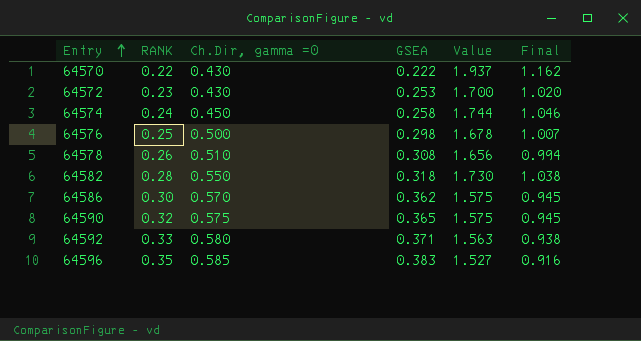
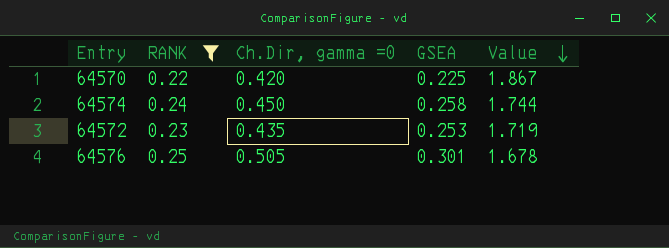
filter: none -> RANK <= 0.25
row order: Entry ascending -> Value descending
column Final | formula: [Value] * 0.6 -> none
64570 | Ch.Dir, gamma =0: 0.430 -> 0.420
64570 | GSEA: 0.222 -> 0.225
64570 | Value: 1.937 -> 1.867
64572 | Ch.Dir, gamma =0: 0.430 -> 0.435
64572 | Value: 1.700 -> 1.719
64576 | Ch.Dir, gamma =0: 0.500 -> 0.505
64576 | GSEA: 0.298 -> 0.301

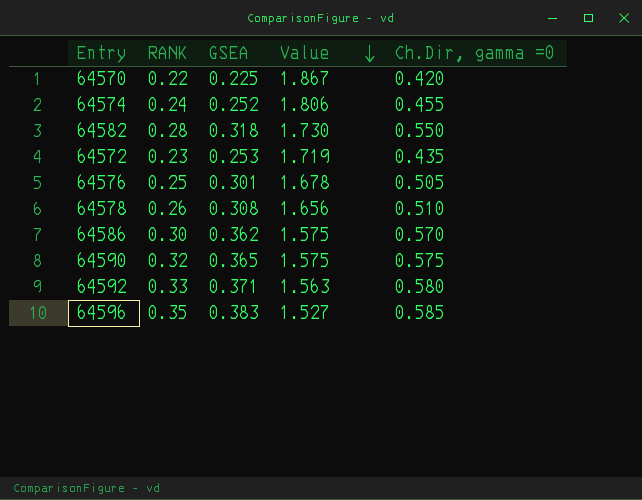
filter: RANK <= 0.25 -> none
column Ch.Dir, gamma =0 | position: 3 -> 5
64574 | GSEA: 0.258 -> 0.252
64574 | Value: 1.744 -> 1.806
64574 | Ch.Dir, gamma =0: 0.450 -> 0.455

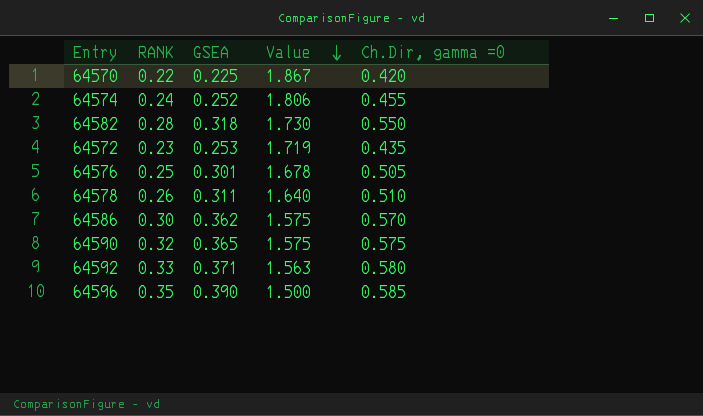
64578 | GSEA: 0.308 -> 0.311
64578 | Value: 1.656 -> 1.640
64596 | GSEA: 0.383 -> 0.390
64596 | Value: 1.527 -> 1.500

